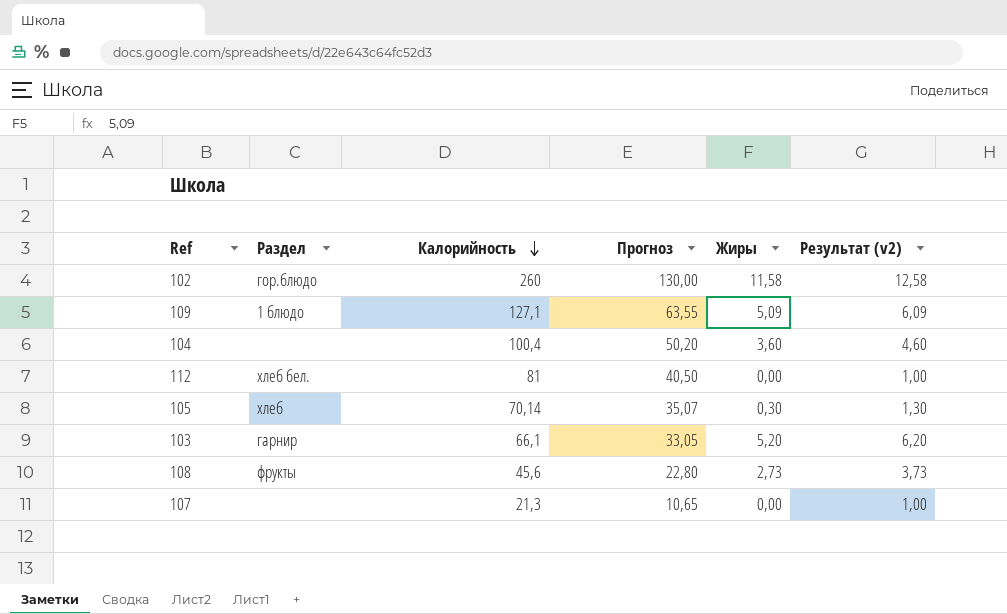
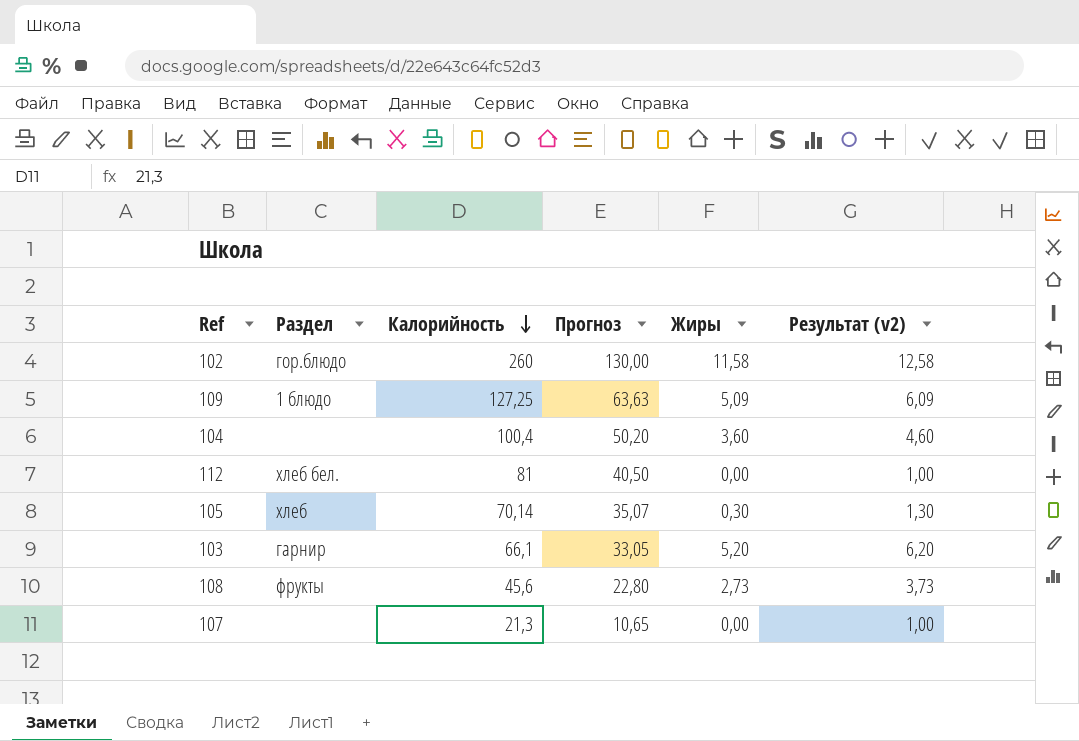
109 | Калорийность: 127,1 -> 127,25
109 | Прогноз: 63,55 -> 63,63

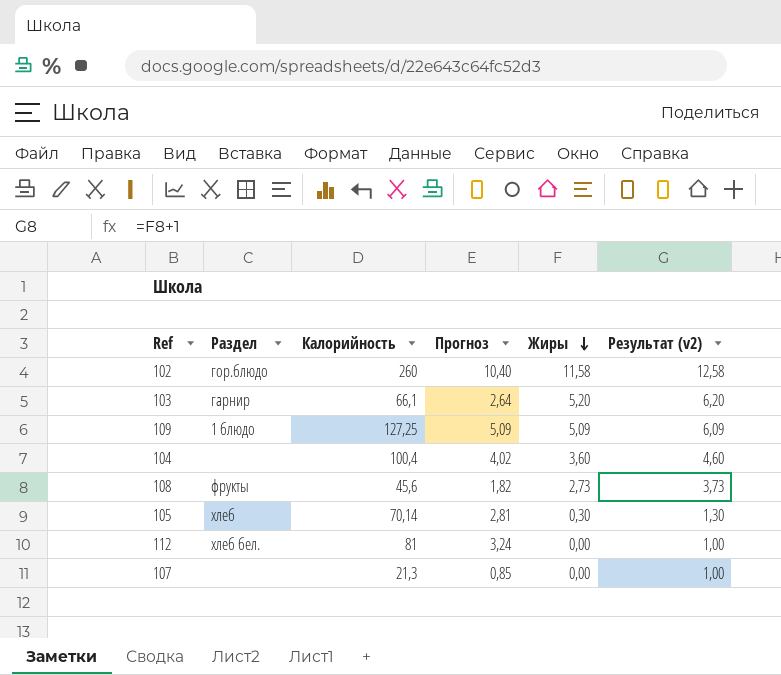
row order: Калорийность descending -> Жиры descending
column Прогноз | formula: [Калорийность] * 0,5 -> [Калорийность] * 0,04

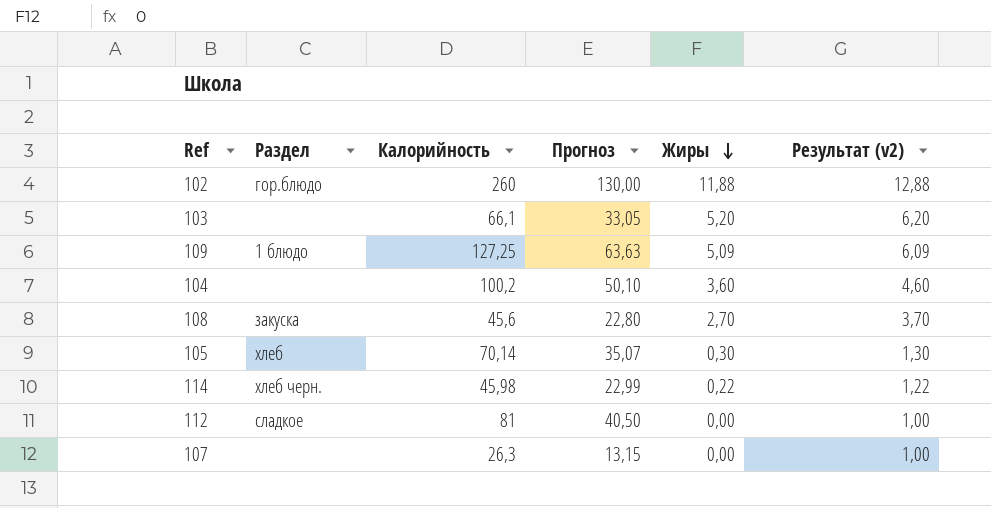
column Прогноз | formula: [Калорийность] * 0,04 -> [Калорийность] * 0,5
102 | Жиры: 11,58 -> 11,88
102 | Результат (v2): 12,58 -> 12,88
103 | Раздел: гарнир -> none
104 | Калорийность: 100,4 -> 100,2
108 | Раздел: фрукты -> закуска
108 | Жиры: 2,73 -> 2,70
108 | Результат (v2): 3,73 -> 3,70
row 114: none -> хлеб черн. | 45,98 | 22,99 | 0,22 | 1,22
112 | Раздел: хлеб бел. -> сладкое
107 | Калорийность: 21,3 -> 26,3

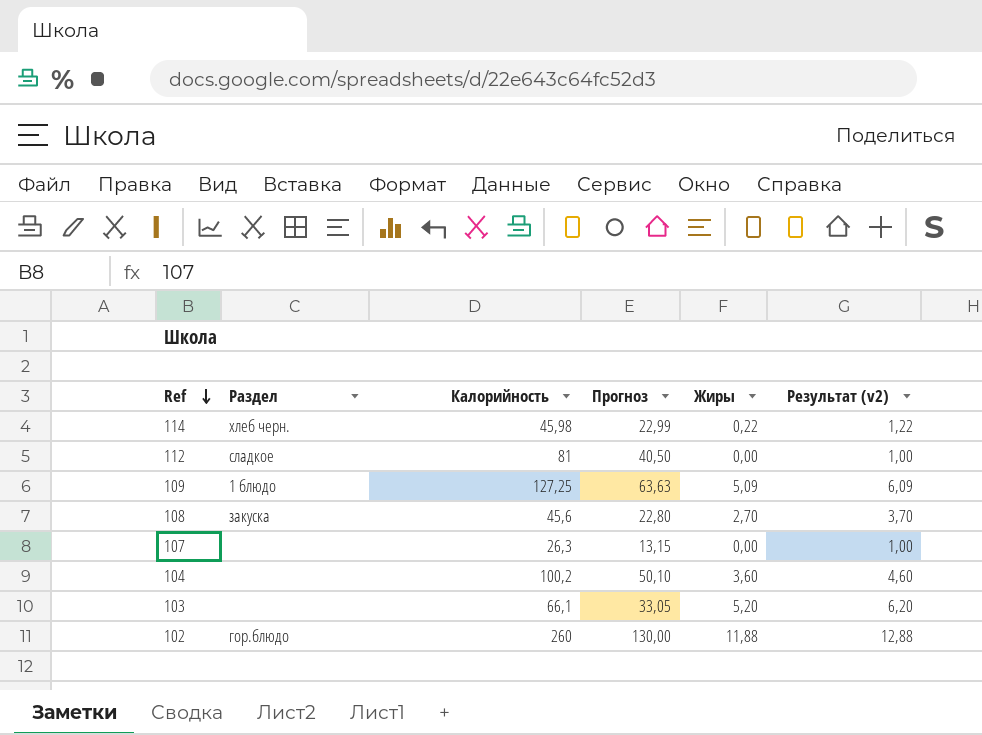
row order: Жиры descending -> Ref descending
row 105: хлеб | 70,14 | 35,07 | 0,30 | 1,30 -> none

